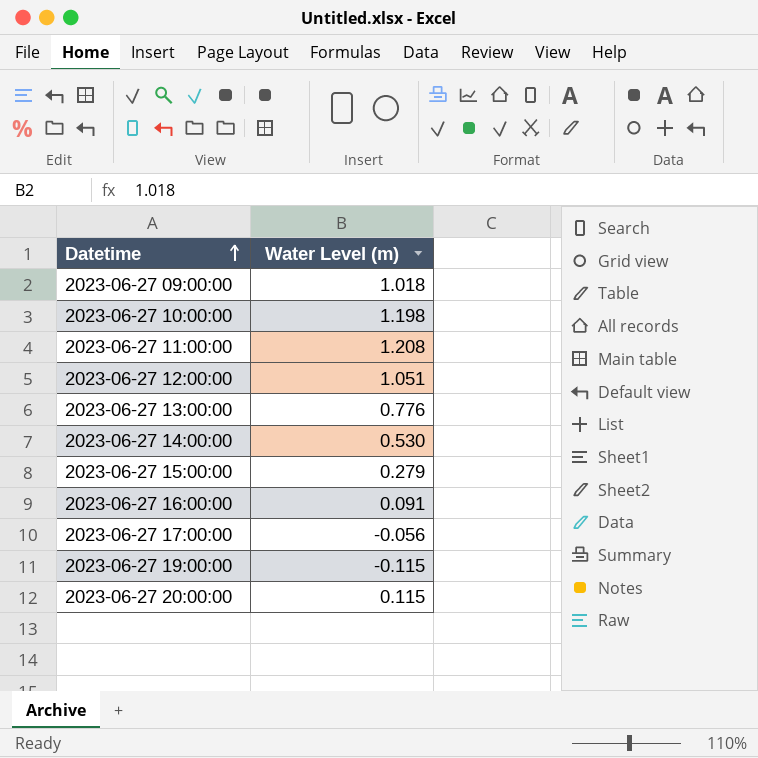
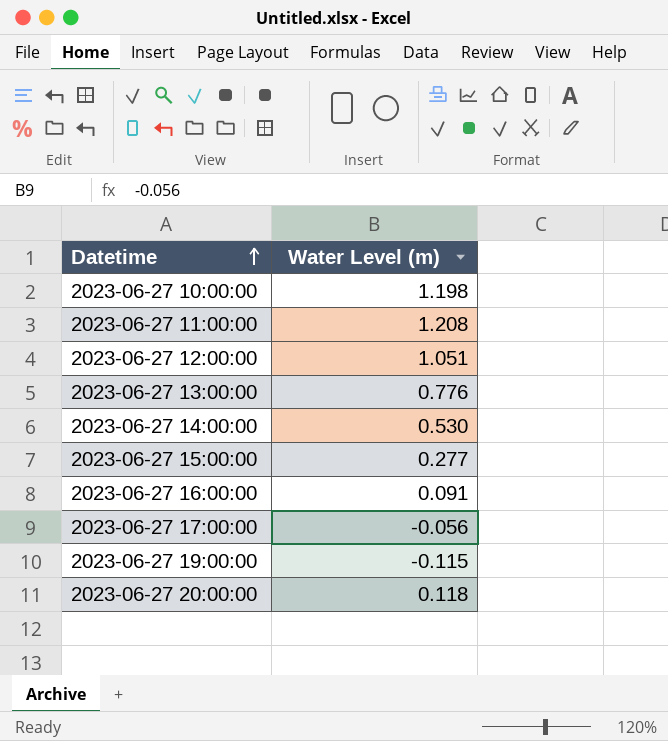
row 2023-06-27 09:00:00: 1.018 -> none
2023-06-27 15:00:00 | Water Level (m): 0.279 -> 0.277
2023-06-27 20:00:00 | Water Level (m): 0.115 -> 0.118

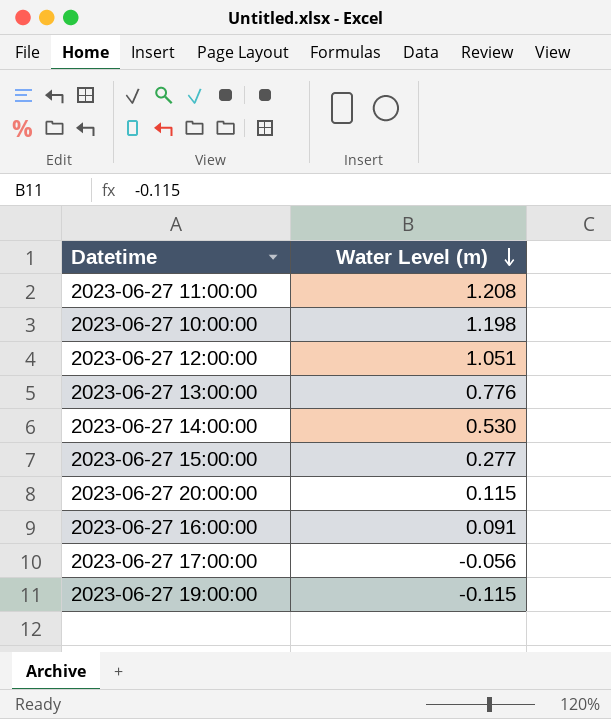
row order: Datetime ascending -> Water Level (m) descending
2023-06-27 20:00:00 | Water Level (m): 0.118 -> 0.115

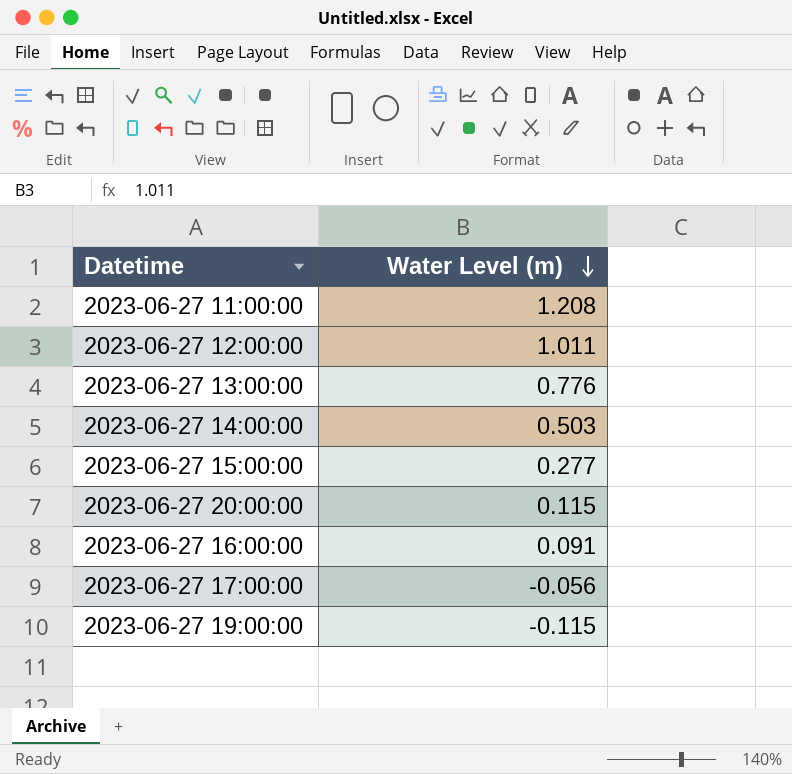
row 2023-06-27 10:00:00: 1.198 -> none
2023-06-27 12:00:00 | Water Level (m): 1.051 -> 1.011
2023-06-27 14:00:00 | Water Level (m): 0.530 -> 0.503

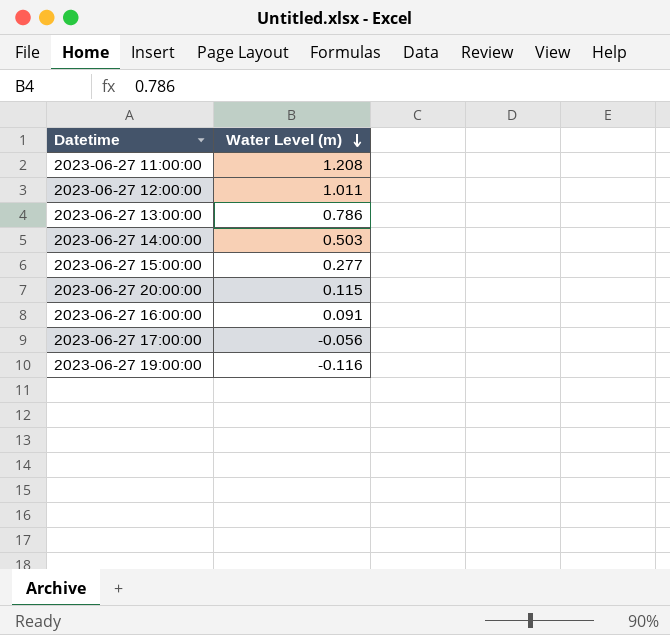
2023-06-27 13:00:00 | Water Level (m): 0.776 -> 0.786
2023-06-27 19:00:00 | Water Level (m): -0.115 -> -0.116

